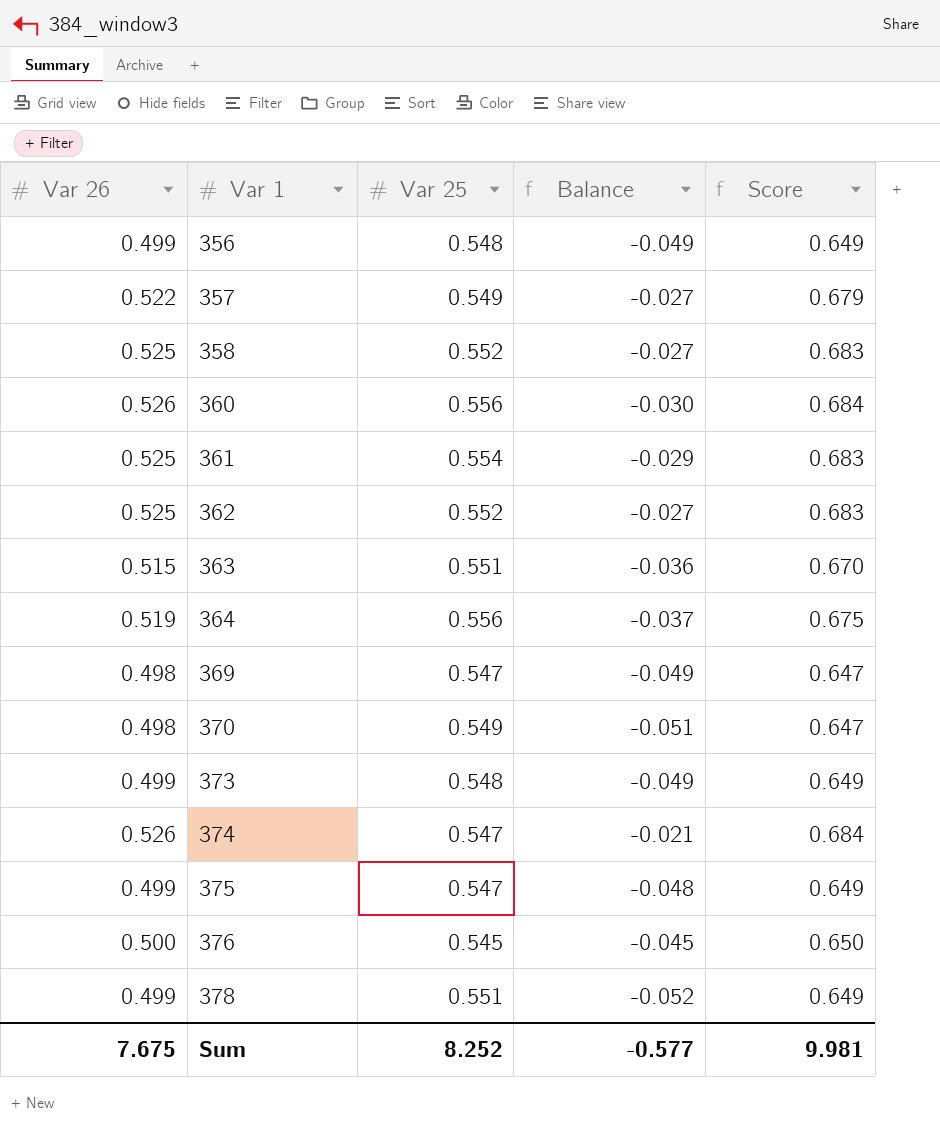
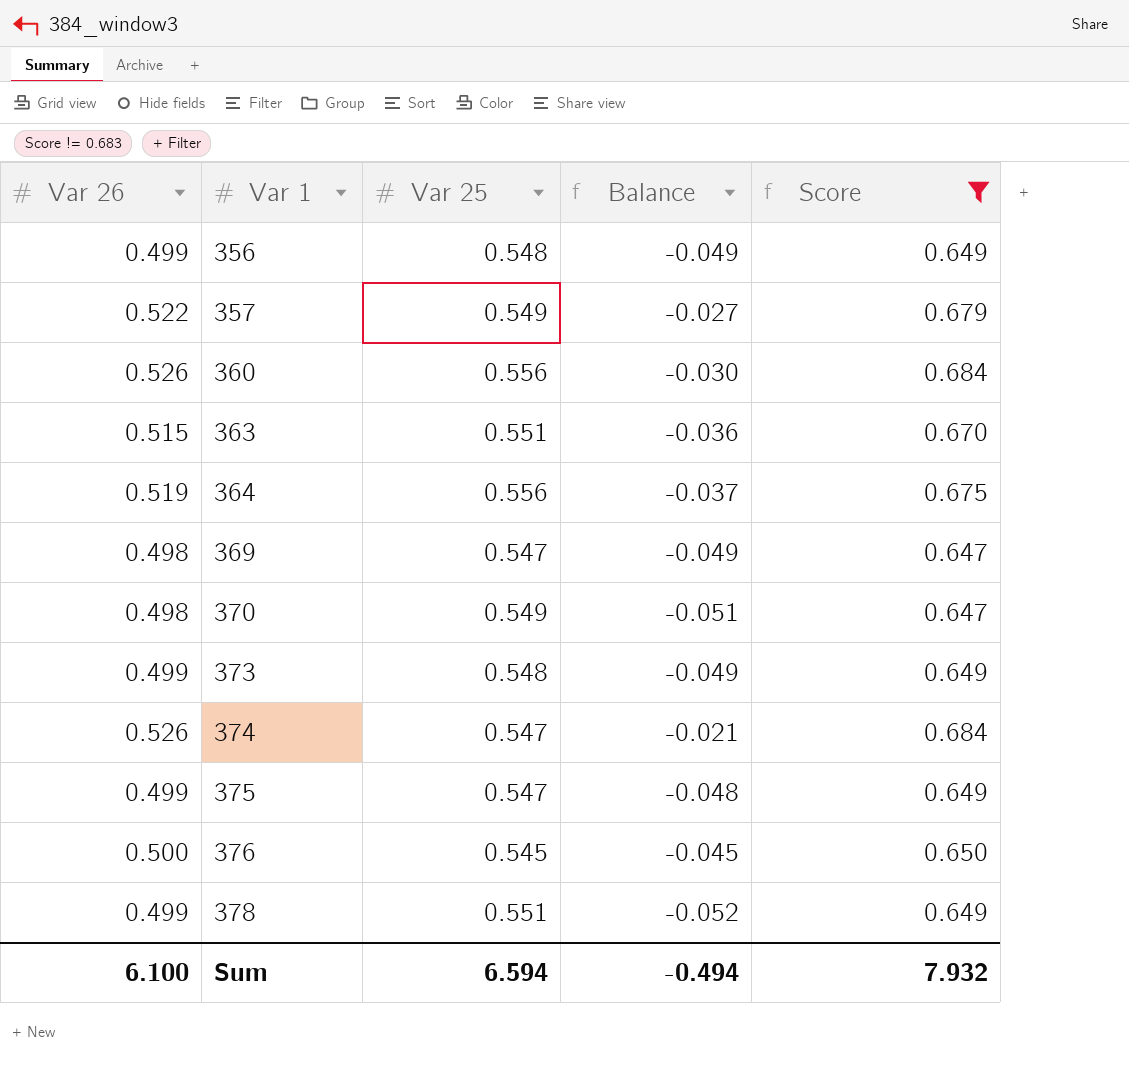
filter: none -> Score != 0.683
Sum | Var 26: 7.675 -> 6.100
Sum | Var 25: 8.252 -> 6.594
Sum | Balance: -0.577 -> -0.494
Sum | Score: 9.981 -> 7.932

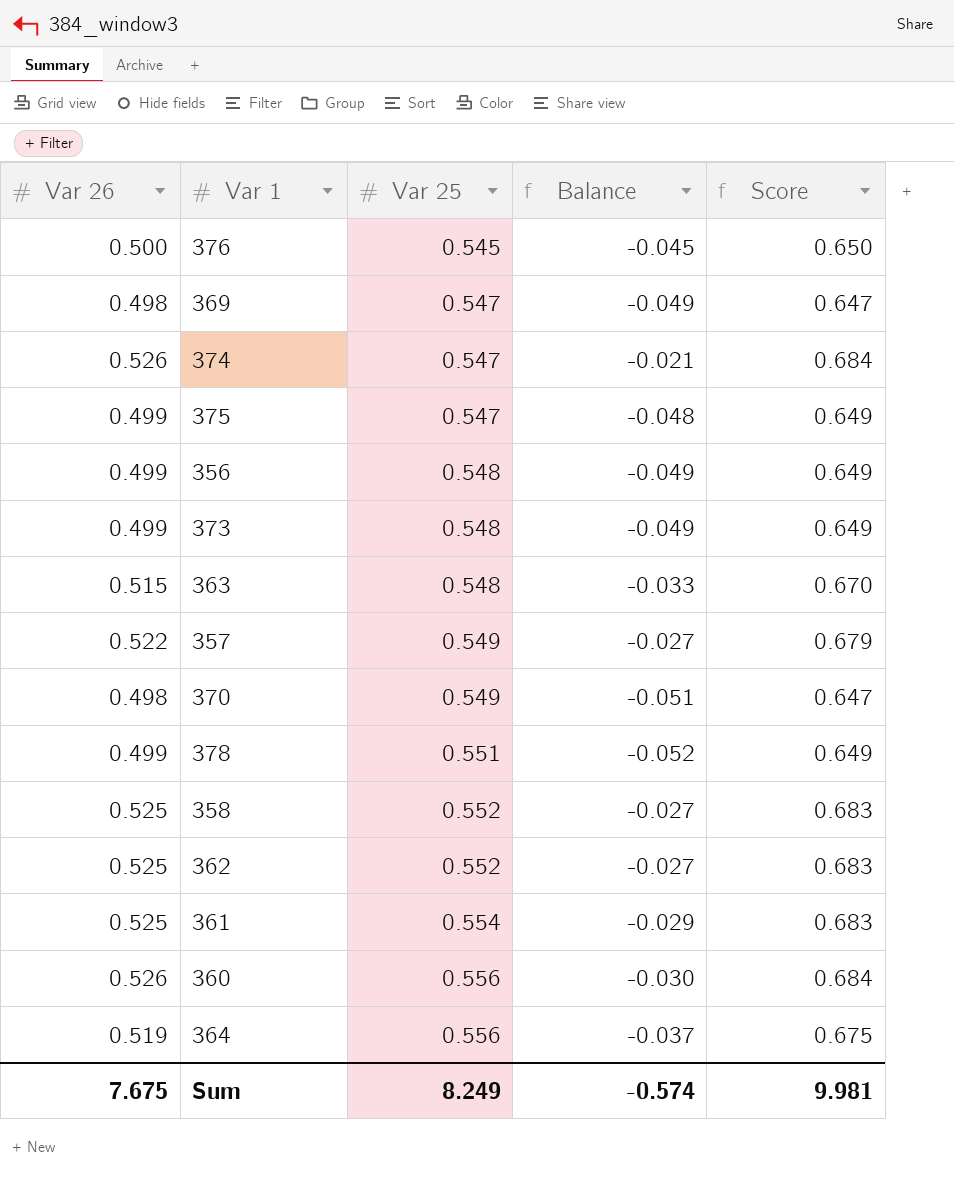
filter: Score != 0.683 -> none
row order: Var 1 ascending -> Var 25 ascending
363 | Var 25: 0.551 -> 0.548
363 | Balance: -0.036 -> -0.033
Sum | Var 26: 6.100 -> 7.675
Sum | Var 25: 6.594 -> 8.249
Sum | Balance: -0.494 -> -0.574
Sum | Score: 7.932 -> 9.981

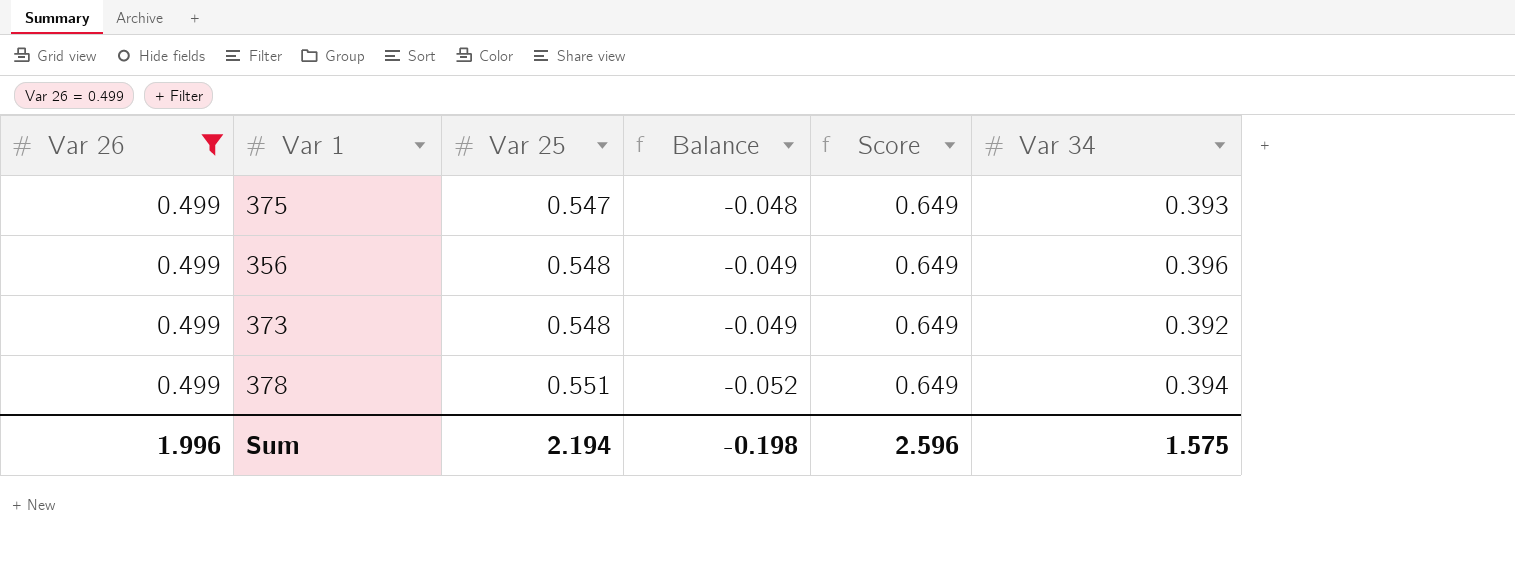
filter: none -> Var 26 = 0.499
column Var 34 | position: none -> 6
Sum | Var 26: 7.675 -> 1.996
Sum | Var 25: 8.249 -> 2.194
Sum | Balance: -0.574 -> -0.198
Sum | Score: 9.981 -> 2.596

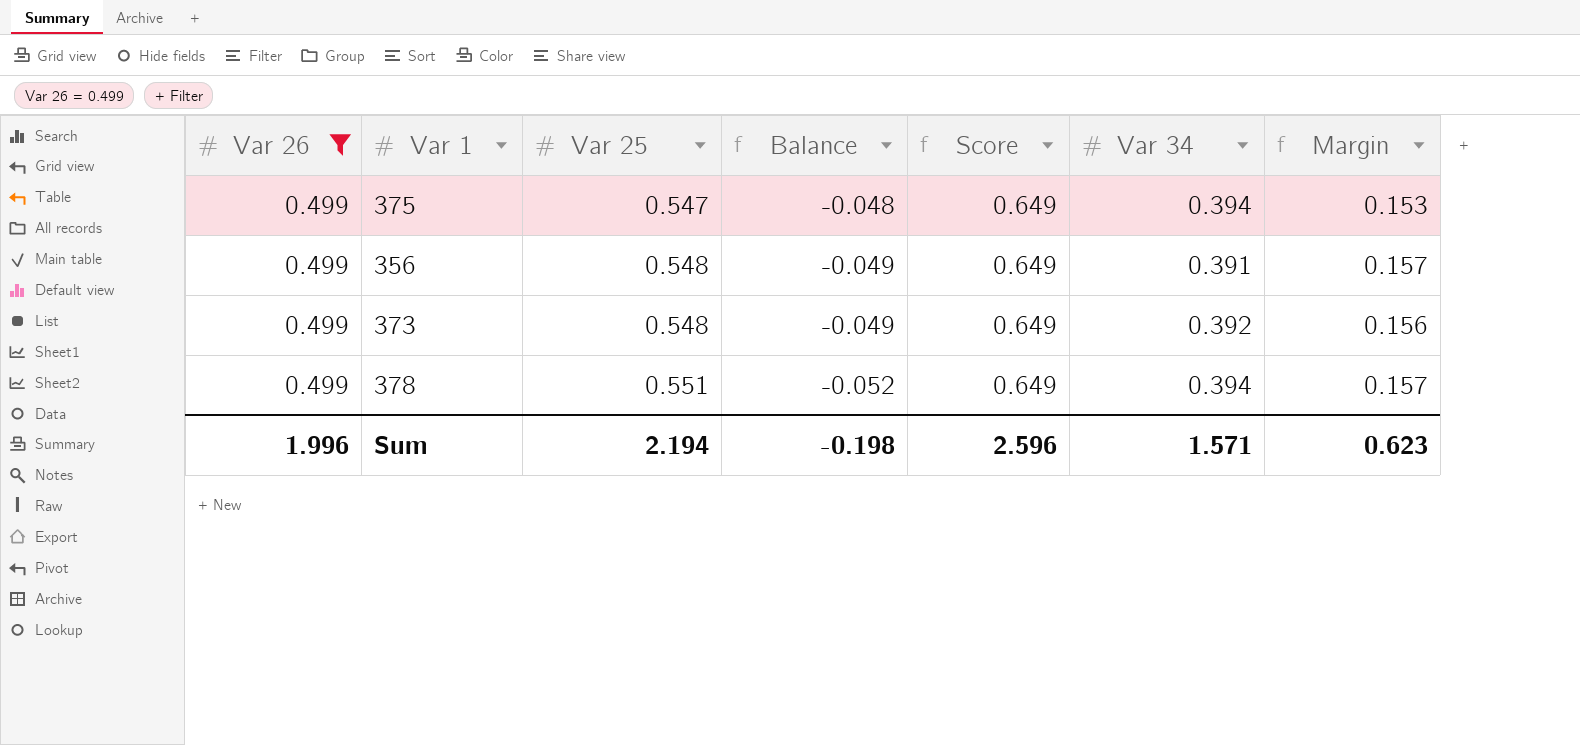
column Margin | formula: none -> [Var 25] - [Var 34]
375 | Var 34: 0.393 -> 0.394
356 | Var 34: 0.396 -> 0.391
Sum | Var 34: 1.575 -> 1.571

